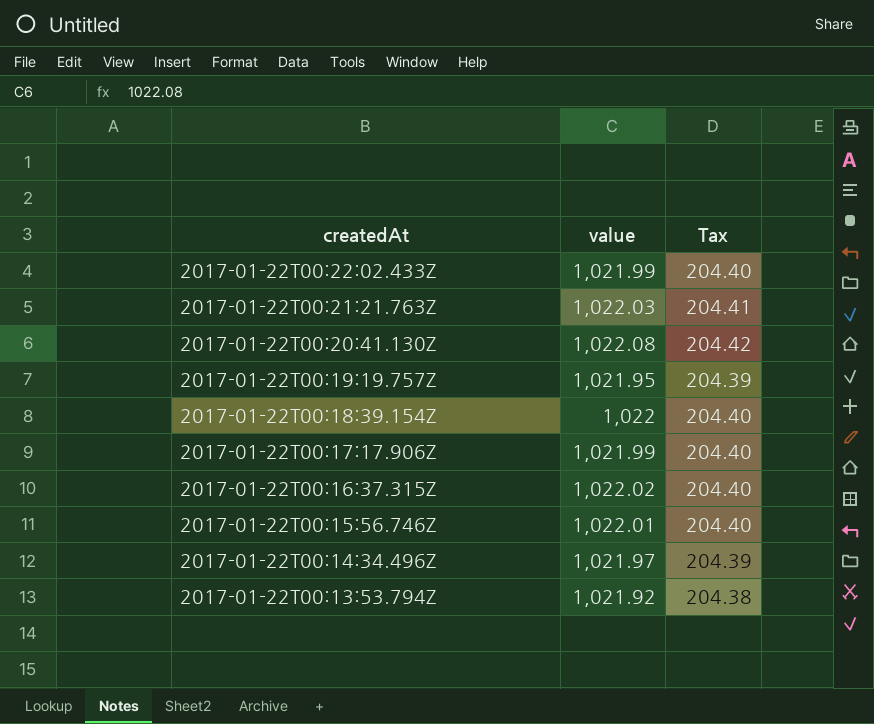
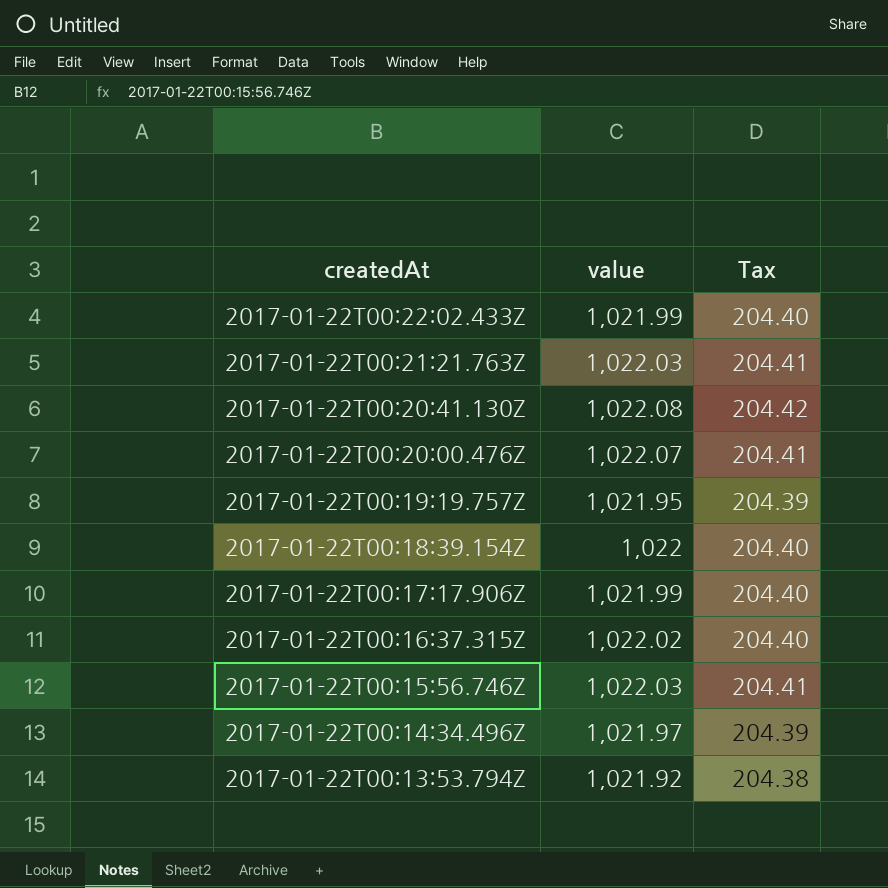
row 2017-01-22T00:20:00.476Z: none -> 1,022.07 | 204.41
2017-01-22T00:15:56.746Z | value: 1,022.01 -> 1,022.03
2017-01-22T00:15:56.746Z | Tax: 204.40 -> 204.41

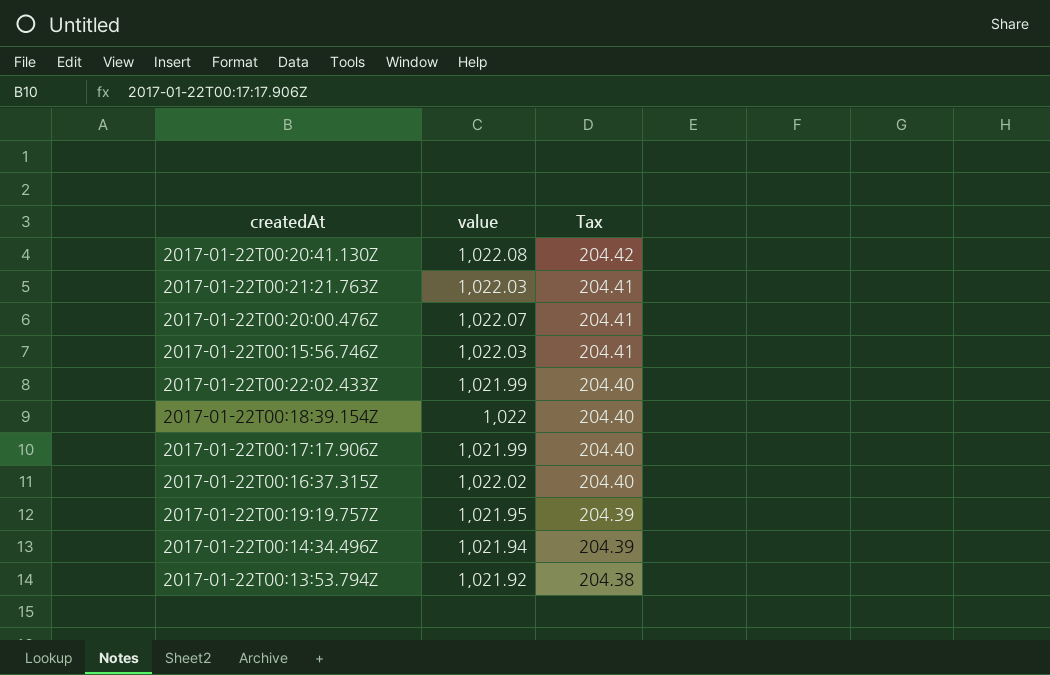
row order: createdAt descending -> Tax descending
2017-01-22T00:14:34.496Z | value: 1,021.97 -> 1,021.94

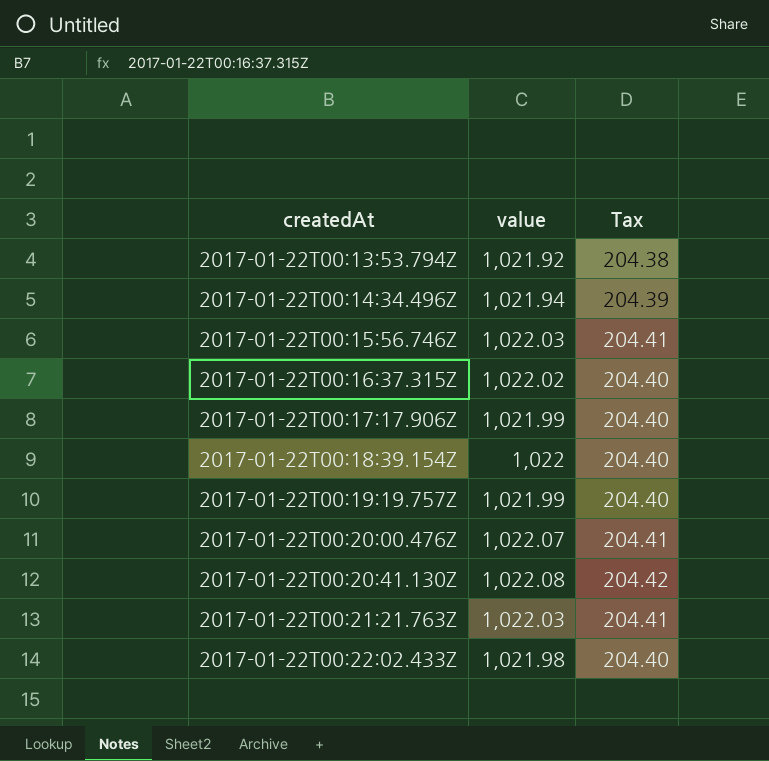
row order: Tax descending -> createdAt ascending
2017-01-22T00:19:19.757Z | value: 1,021.95 -> 1,021.99
2017-01-22T00:19:19.757Z | Tax: 204.39 -> 204.40
2017-01-22T00:22:02.433Z | value: 1,021.99 -> 1,021.98

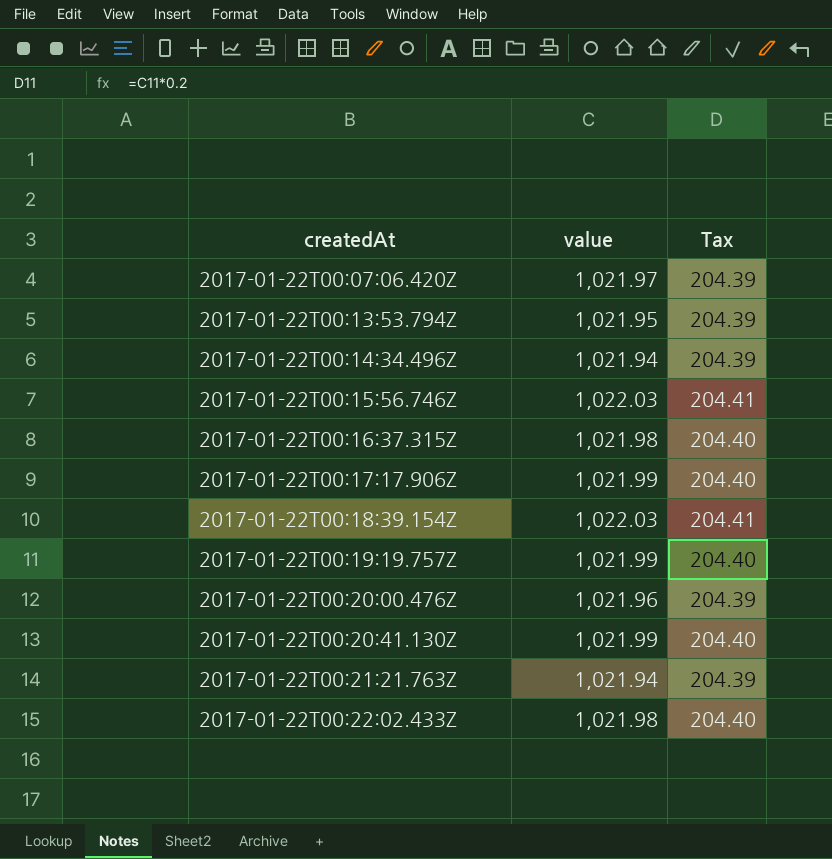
row 2017-01-22T00:07:06.420Z: none -> 1,021.97 | 204.39
2017-01-22T00:13:53.794Z | value: 1,021.92 -> 1,021.95
2017-01-22T00:13:53.794Z | Tax: 204.38 -> 204.39
2017-01-22T00:16:37.315Z | value: 1,022.02 -> 1,021.98
2017-01-22T00:18:39.154Z | value: 1,022 -> 1,022.03
2017-01-22T00:18:39.154Z | Tax: 204.40 -> 204.41
2017-01-22T00:20:00.476Z | value: 1,022.07 -> 1,021.96
2017-01-22T00:20:00.476Z | Tax: 204.41 -> 204.39
2017-01-22T00:20:41.130Z | value: 1,022.08 -> 1,021.99
2017-01-22T00:20:41.130Z | Tax: 204.42 -> 204.40
2017-01-22T00:21:21.763Z | value: 1,022.03 -> 1,021.94
2017-01-22T00:21:21.763Z | Tax: 204.41 -> 204.39

